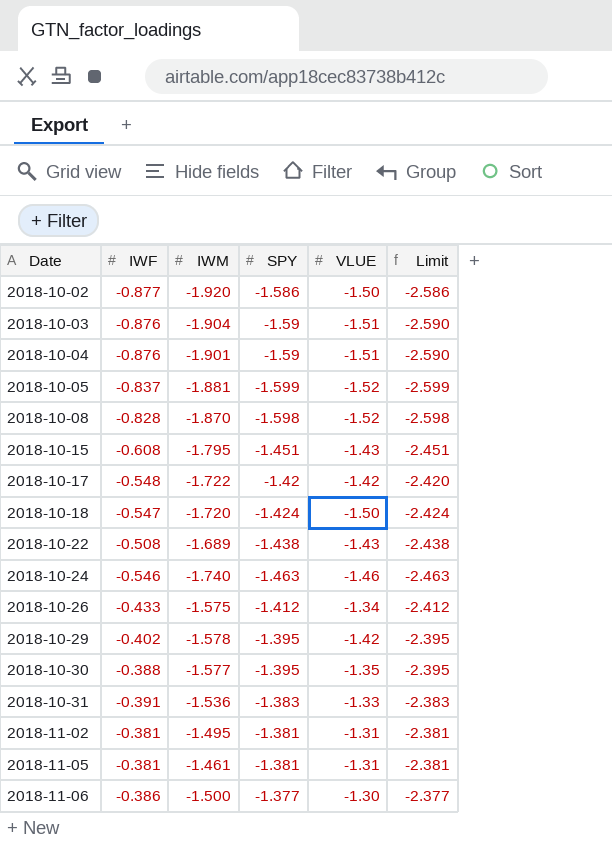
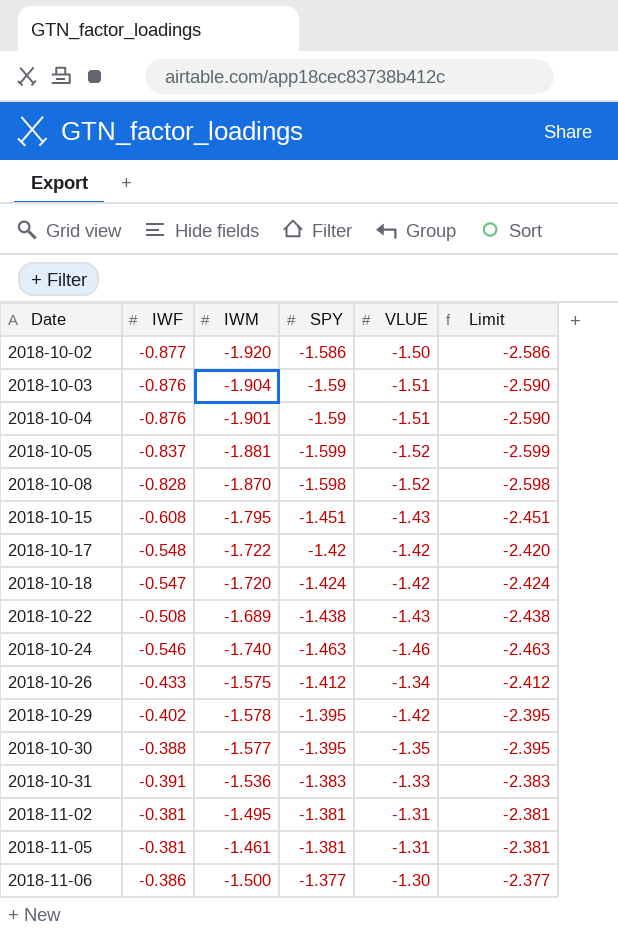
2018-10-18 | VLUE: -1.50 -> -1.42

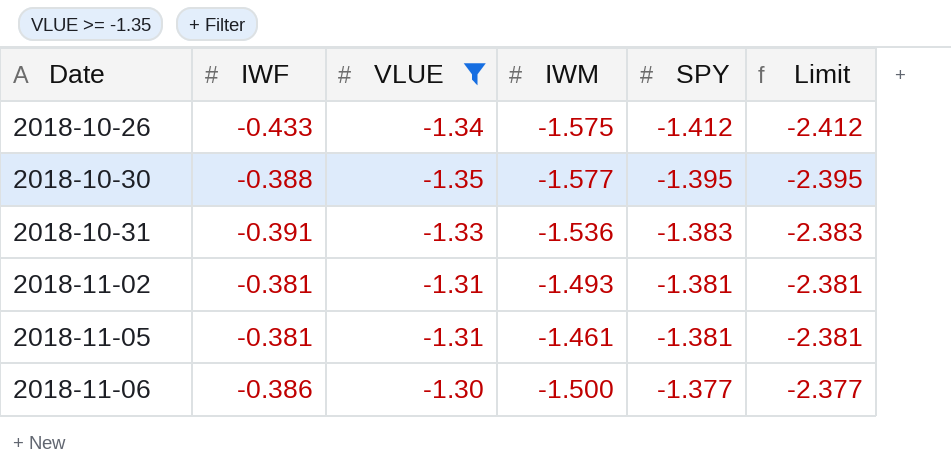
filter: none -> VLUE >= -1.35
column VLUE | position: 5 -> 3
2018-11-02 | IWM: -1.495 -> -1.493

